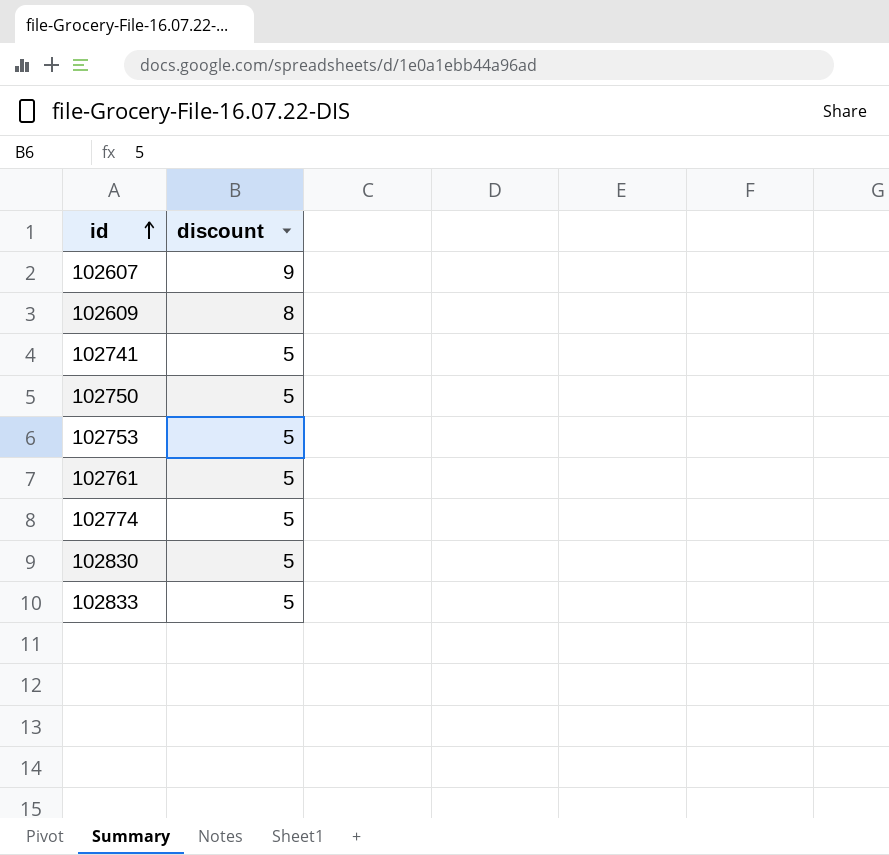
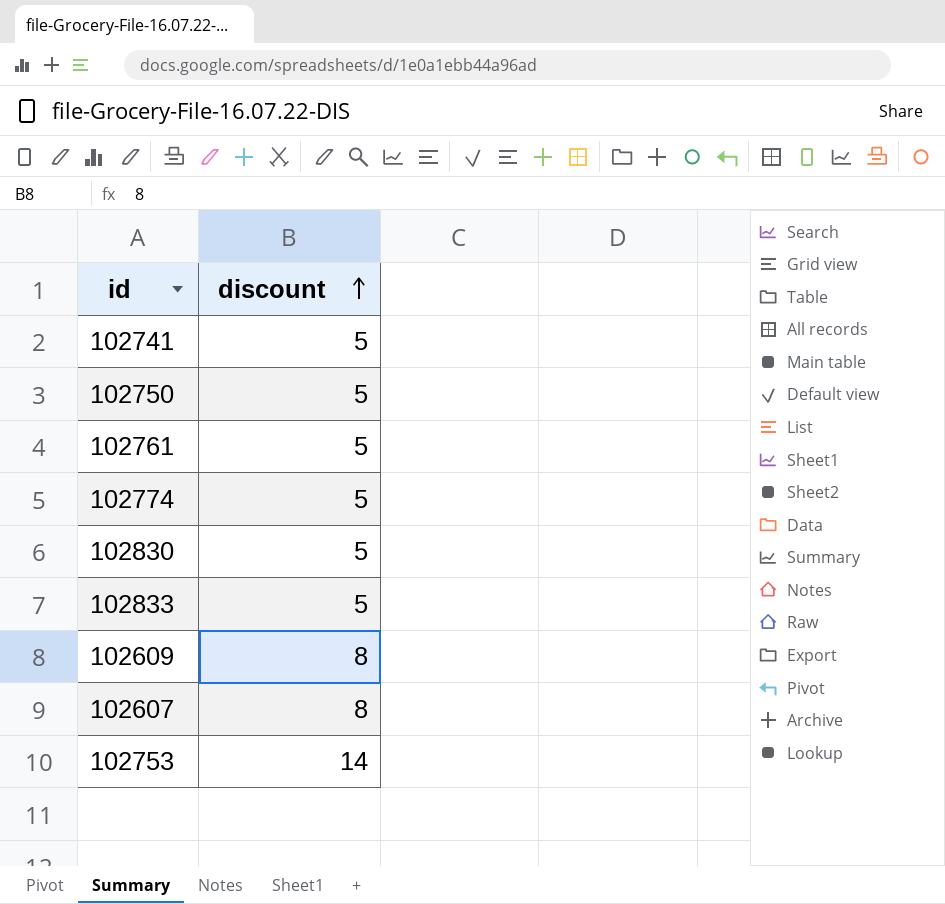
row order: id ascending -> discount ascending
102607 | discount: 9 -> 8
102753 | discount: 5 -> 14

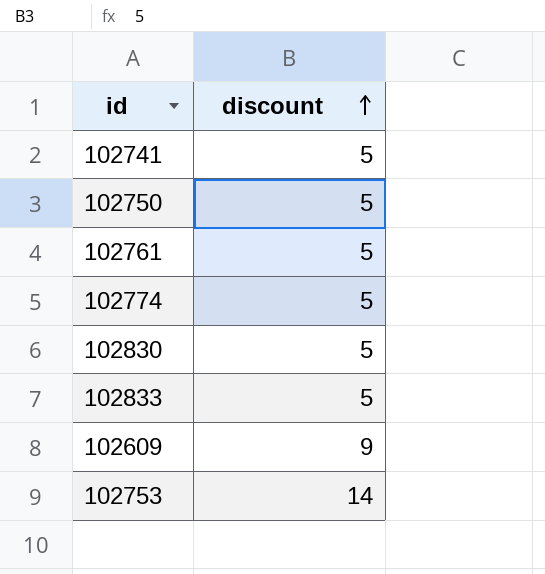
row 102607: 8 -> none
102609 | discount: 8 -> 9

